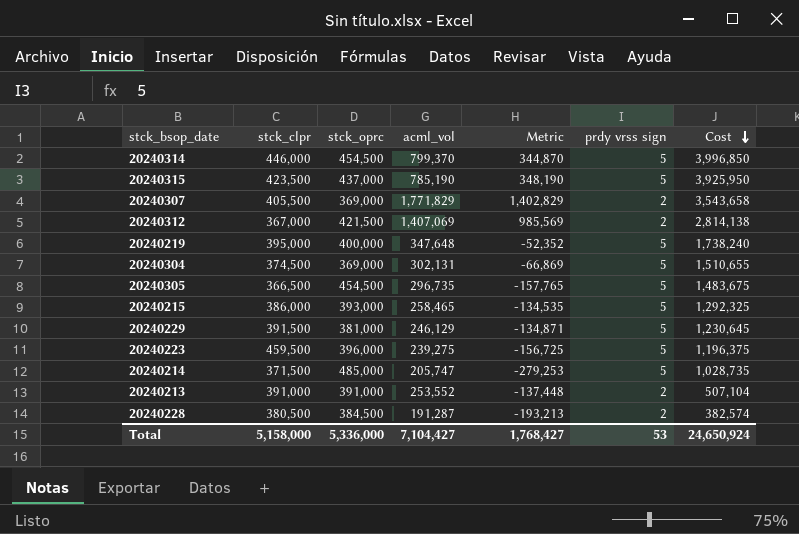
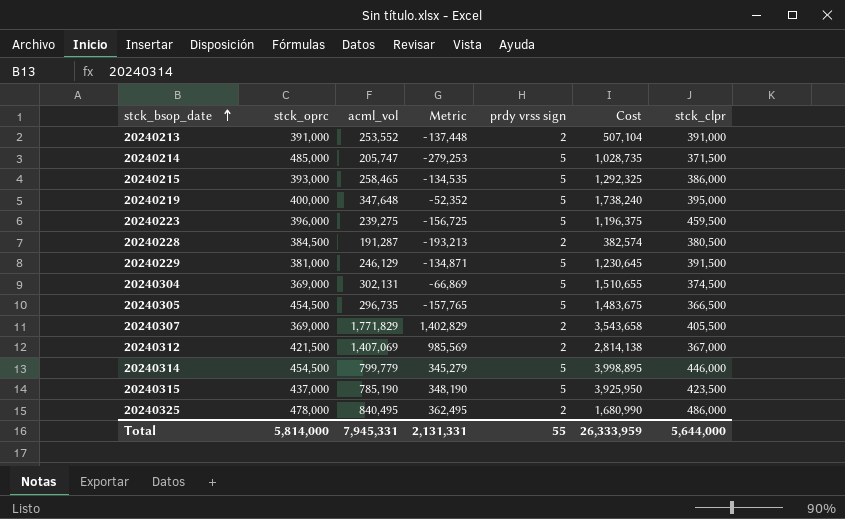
row order: Cost descending -> stck_bsop_date ascending
column stck_clpr | position: 2 -> 7
20240314 | acml_vol: 799,370 -> 799,779
20240314 | Metric: 344,870 -> 345,279
20240314 | Cost: 3,996,850 -> 3,998,895
row 20240325: none -> 478,000 | 840,495 | 362,495 | 2 | 1,680,990 | 486,000
Total | stck_oprc: 5,336,000 -> 5,814,000
Total | acml_vol: 7,104,427 -> 7,945,331
Total | Metric: 1,768,427 -> 2,131,331
Total | prdy vrss sign: 53 -> 55
Total | Cost: 24,650,924 -> 26,333,959
Total | stck_clpr: 5,158,000 -> 5,644,000

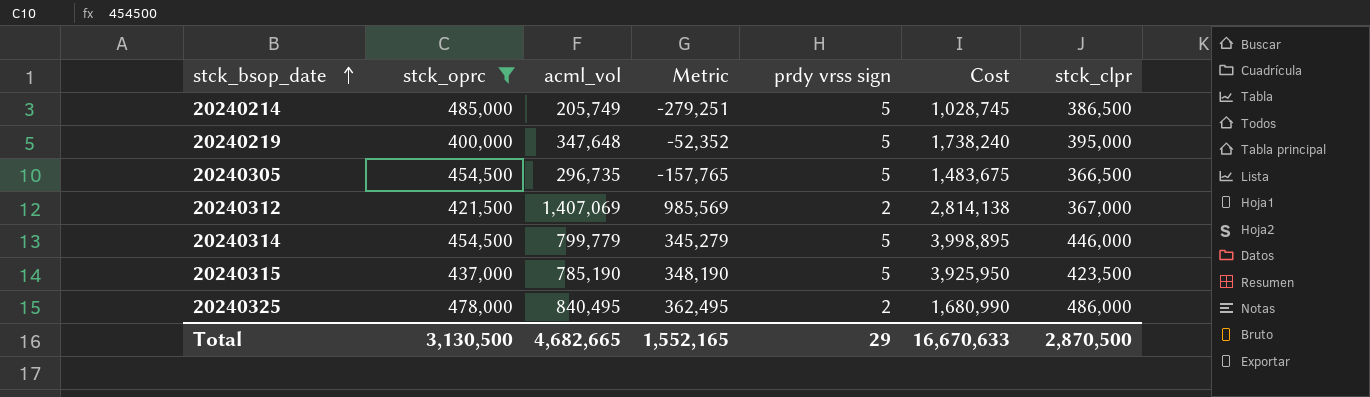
filter: none -> stck_oprc >= 400,000
20240214 | acml_vol: 205,747 -> 205,749
20240214 | Metric: -279,253 -> -279,251
20240214 | Cost: 1,028,735 -> 1,028,745
20240214 | stck_clpr: 371,500 -> 386,500
Total | stck_oprc: 5,814,000 -> 3,130,500
Total | acml_vol: 7,945,331 -> 4,682,665
Total | Metric: 2,131,331 -> 1,552,165
Total | prdy vrss sign: 55 -> 29
Total | Cost: 26,333,959 -> 16,670,633
Total | stck_clpr: 5,644,000 -> 2,870,500

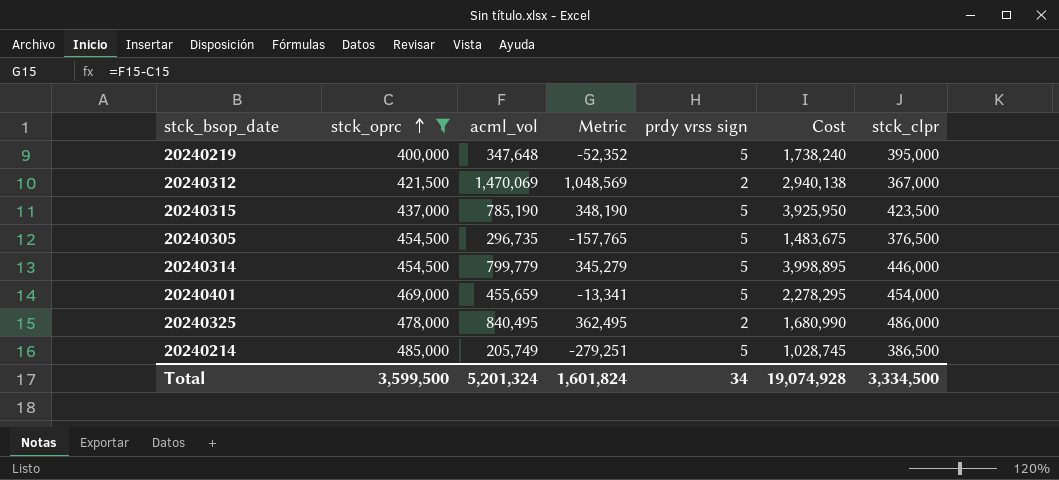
row order: stck_bsop_date ascending -> stck_oprc ascending
20240312 | acml_vol: 1,407,069 -> 1,470,069
20240312 | Metric: 985,569 -> 1,048,569
20240312 | Cost: 2,814,138 -> 2,940,138
20240305 | stck_clpr: 366,500 -> 376,500
row 20240401: none -> 469,000 | 455,659 | -13,341 | 5 | 2,278,295 | 454,000
Total | stck_oprc: 3,130,500 -> 3,599,500
Total | acml_vol: 4,682,665 -> 5,201,324
Total | Metric: 1,552,165 -> 1,601,824
Total | prdy vrss sign: 29 -> 34
Total | Cost: 16,670,633 -> 19,074,928
Total | stck_clpr: 2,870,500 -> 3,334,500

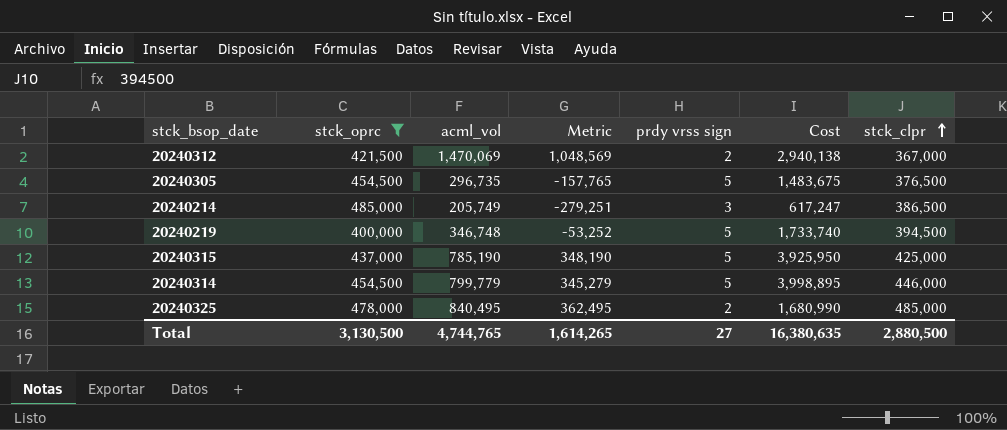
row order: stck_oprc ascending -> stck_clpr ascending
row 20240401: 469,000 | 455,659 | -13,341 | 5 | 2,278,295 | 454,000 -> none
20240214 | prdy vrss sign: 5 -> 3
20240214 | Cost: 1,028,745 -> 617,247
20240219 | acml_vol: 347,648 -> 346,748
20240219 | Metric: -52,352 -> -53,252
20240219 | Cost: 1,738,240 -> 1,733,740
20240219 | stck_clpr: 395,000 -> 394,500
20240315 | stck_clpr: 423,500 -> 425,000
20240325 | stck_clpr: 486,000 -> 485,000
Total | stck_oprc: 3,599,500 -> 3,130,500
Total | acml_vol: 5,201,324 -> 4,744,765
Total | Metric: 1,601,824 -> 1,614,265
Total | prdy vrss sign: 34 -> 27
Total | Cost: 19,074,928 -> 16,380,635
Total | stck_clpr: 3,334,500 -> 2,880,500

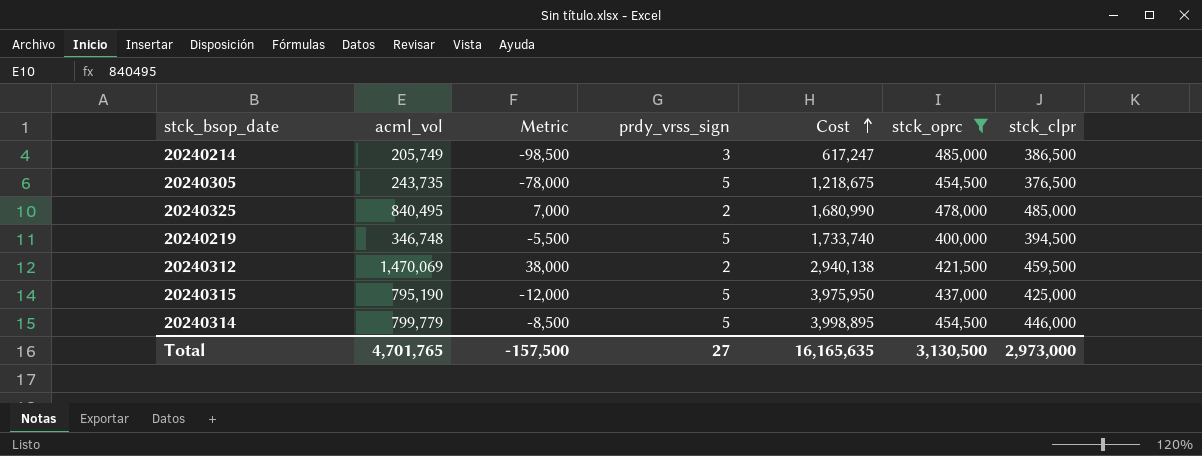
row order: stck_clpr ascending -> Cost ascending
column Metric | formula: [acml_vol] - [stck_oprc] -> [stck_clpr] - [stck_oprc]
column name: prdy vrss sign -> prdy_vrss_sign
column stck_oprc | position: 2 -> 6
20240305 | acml_vol: 296,735 -> 243,735
20240305 | Cost: 1,483,675 -> 1,218,675
20240312 | stck_clpr: 367,000 -> 459,500
20240315 | acml_vol: 785,190 -> 795,190
20240315 | Cost: 3,925,950 -> 3,975,950
Total | acml_vol: 4,744,765 -> 4,701,765
Total | Metric: 1,614,265 -> -157,500
Total | Cost: 16,380,635 -> 16,165,635
Total | stck_clpr: 2,880,500 -> 2,973,000

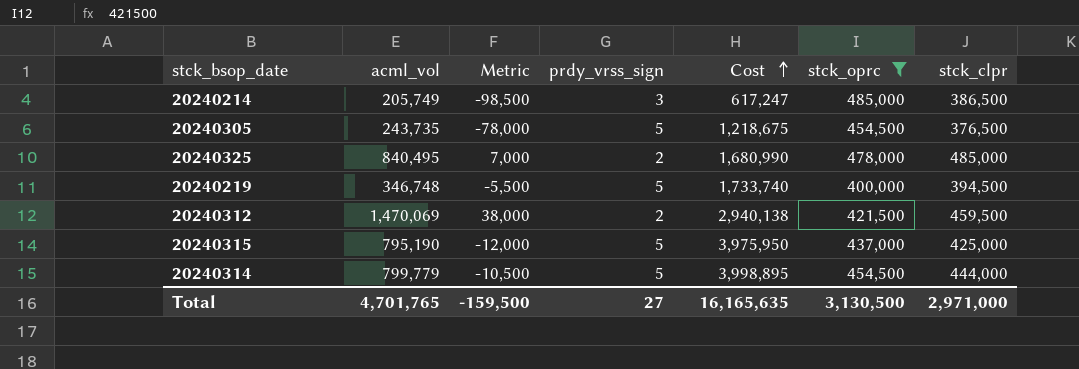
20240314 | Metric: -8,500 -> -10,500
20240314 | stck_clpr: 446,000 -> 444,000
Total | Metric: -157,500 -> -159,500
Total | stck_clpr: 2,973,000 -> 2,971,000

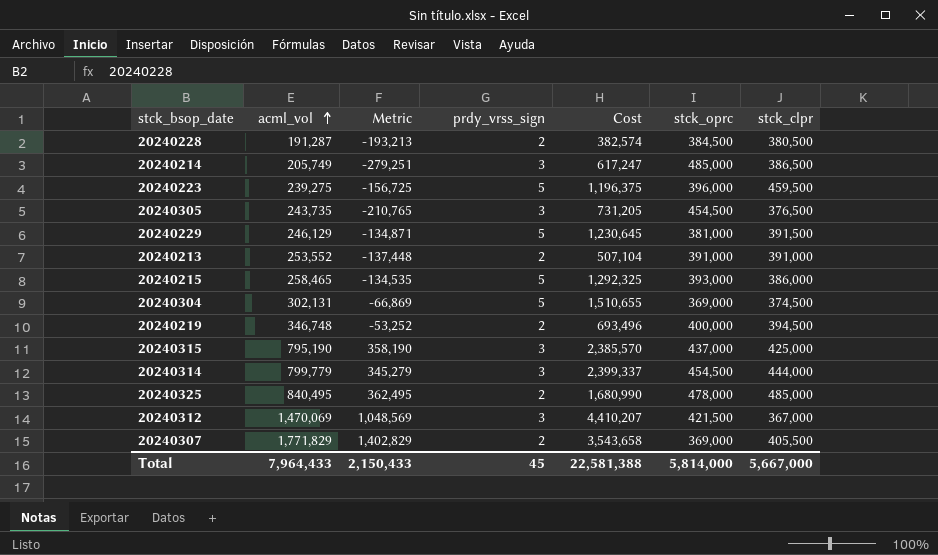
filter: stck_oprc >= 400,000 -> none
row order: Cost ascending -> acml_vol ascending
column Metric | formula: [stck_clpr] - [stck_oprc] -> [acml_vol] - [stck_oprc]
20240305 | prdy_vrss_sign: 5 -> 3
20240305 | Cost: 1,218,675 -> 731,205
20240219 | prdy_vrss_sign: 5 -> 2
20240219 | Cost: 1,733,740 -> 693,496
20240315 | prdy_vrss_sign: 5 -> 3
20240315 | Cost: 3,975,950 -> 2,385,570
20240314 | prdy_vrss_sign: 5 -> 3
20240314 | Cost: 3,998,895 -> 2,399,337
20240312 | prdy_vrss_sign: 2 -> 3
20240312 | Cost: 2,940,138 -> 4,410,207
20240312 | stck_clpr: 459,500 -> 367,000
Total | acml_vol: 4,701,765 -> 7,964,433
Total | Metric: -159,500 -> 2,150,433
Total | prdy_vrss_sign: 27 -> 45
Total | Cost: 16,165,635 -> 22,581,388
Total | stck_oprc: 3,130,500 -> 5,814,000
Total | stck_clpr: 2,971,000 -> 5,667,000

